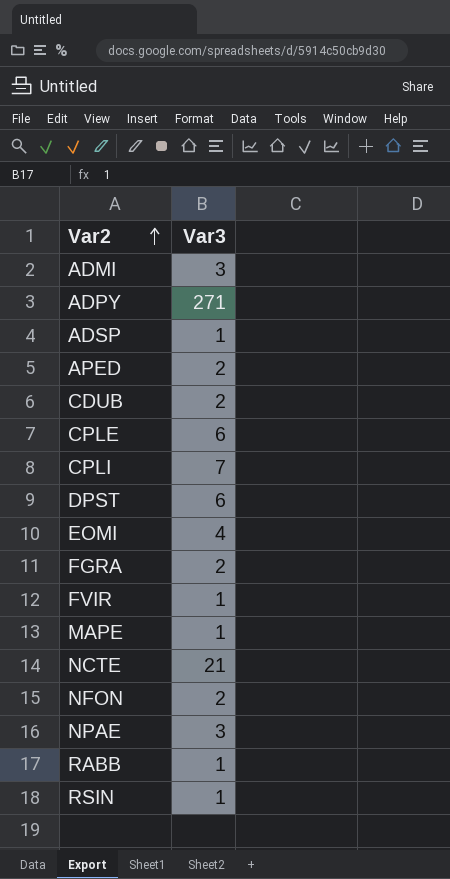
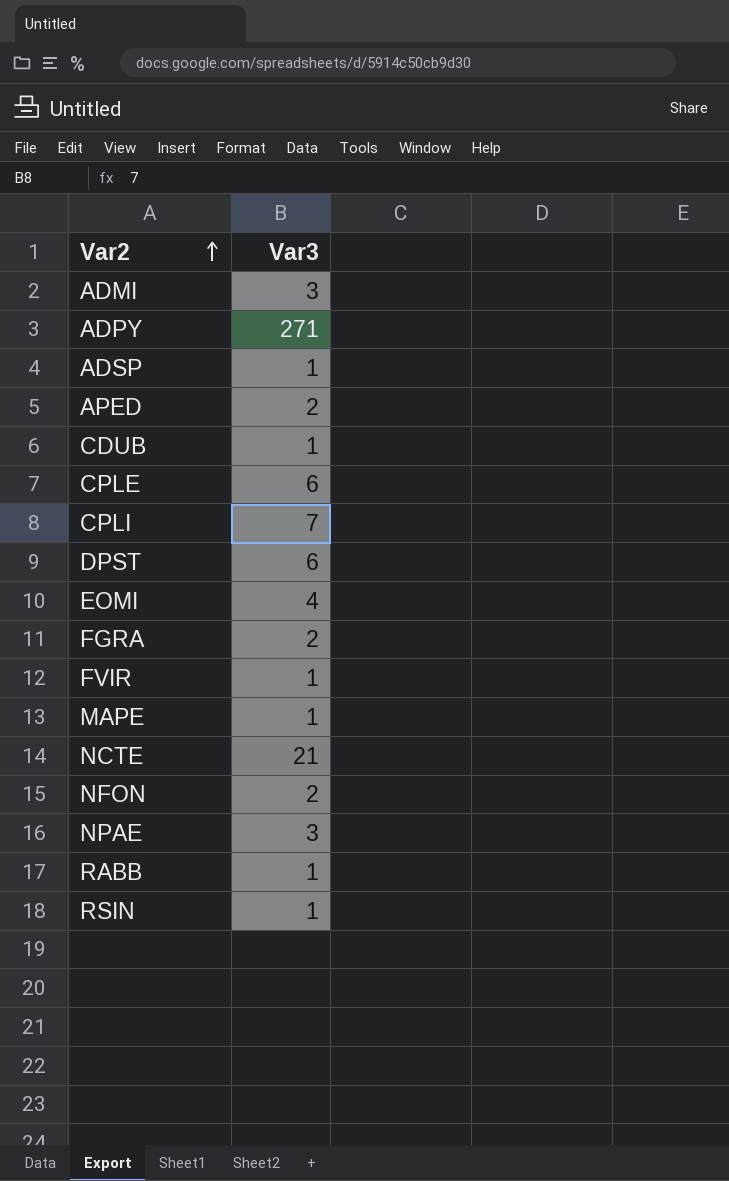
CDUB | Var3: 2 -> 1

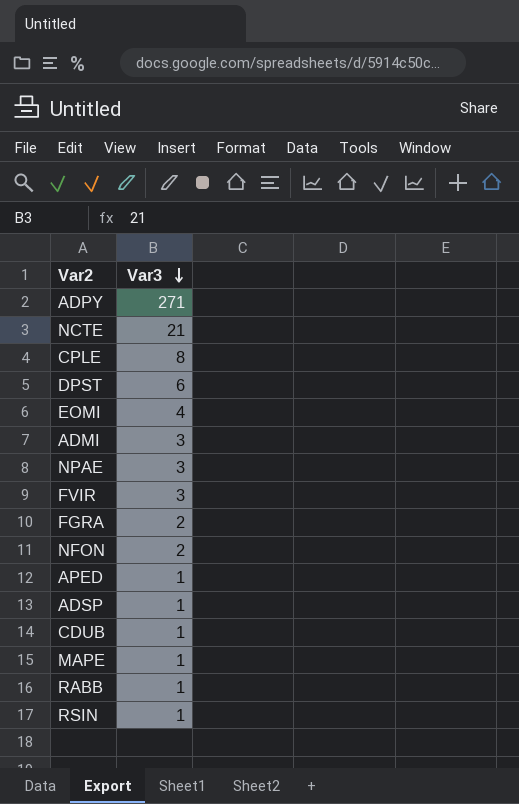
row order: Var2 ascending -> Var3 descending
row CPLI: 7 -> none
CPLE | Var3: 6 -> 8
FVIR | Var3: 1 -> 3
APED | Var3: 2 -> 1

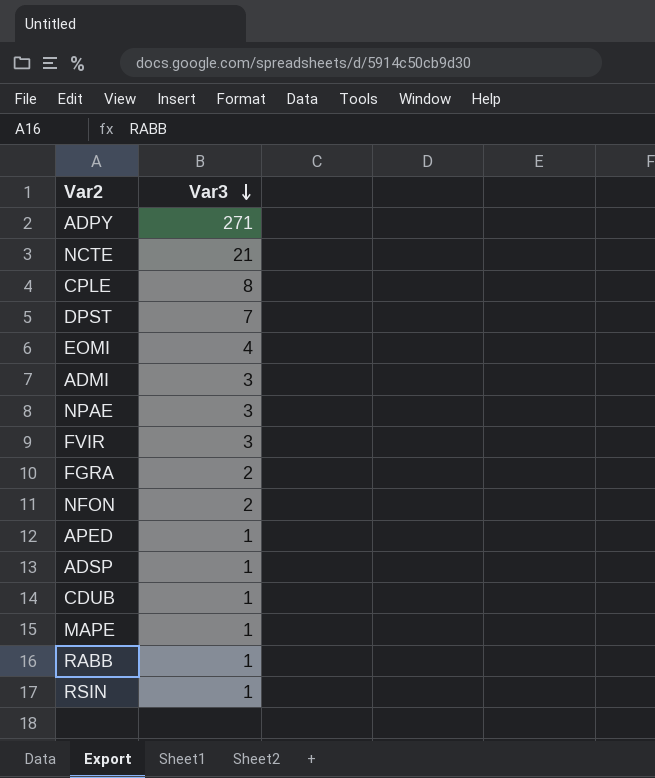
DPST | Var3: 6 -> 7

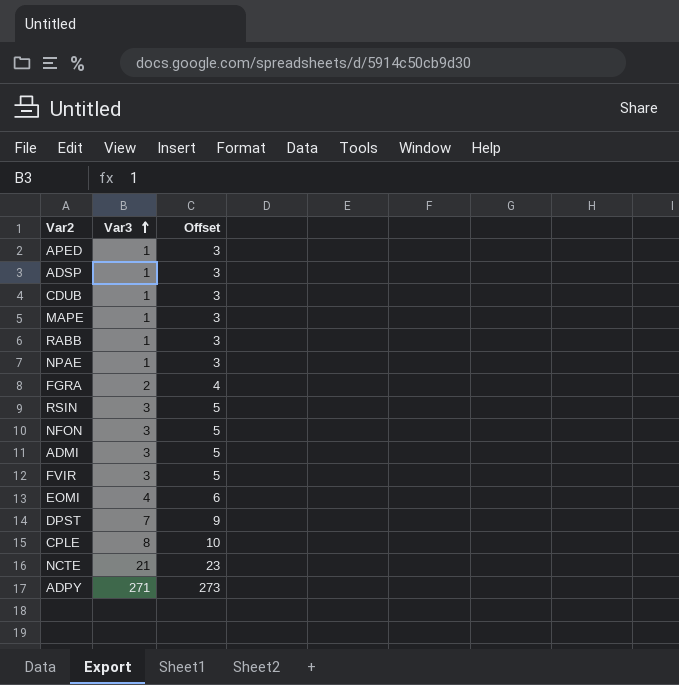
row order: Var3 descending -> Var3 ascending
column Offset | formula: none -> [Var3] + 2
NPAE | Var3: 3 -> 1
RSIN | Var3: 1 -> 3
NFON | Var3: 2 -> 3

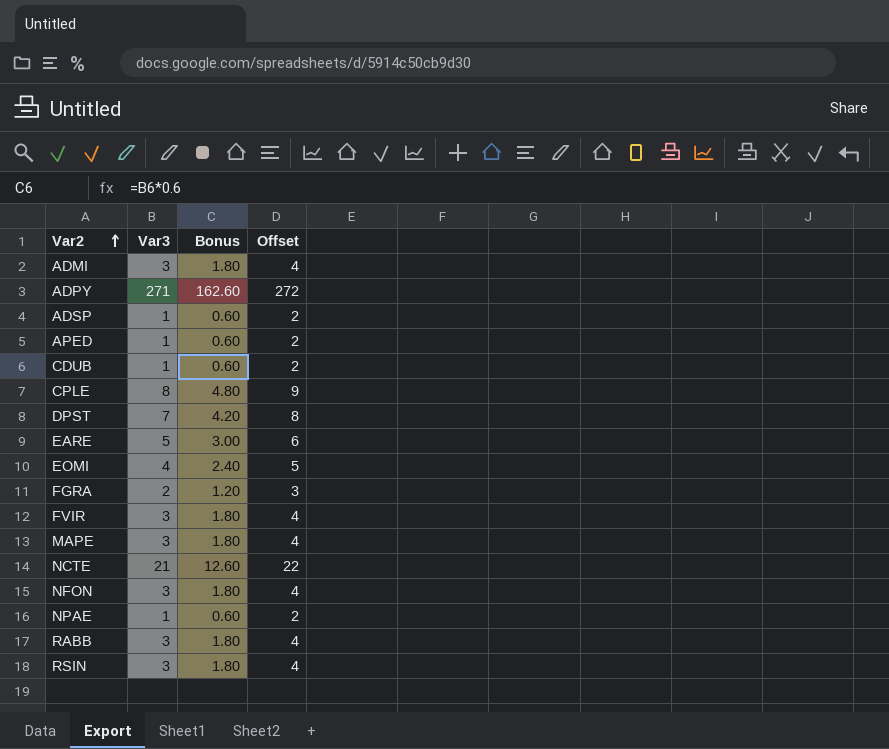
row order: Var3 ascending -> Var2 ascending
column Bonus | formula: none -> [Var3] * 0.6
column Offset | formula: [Var3] + 2 -> [Var3] + 1
row EARE: none -> 5 | 3.00 | 6
MAPE | Var3: 1 -> 3
RABB | Var3: 1 -> 3

